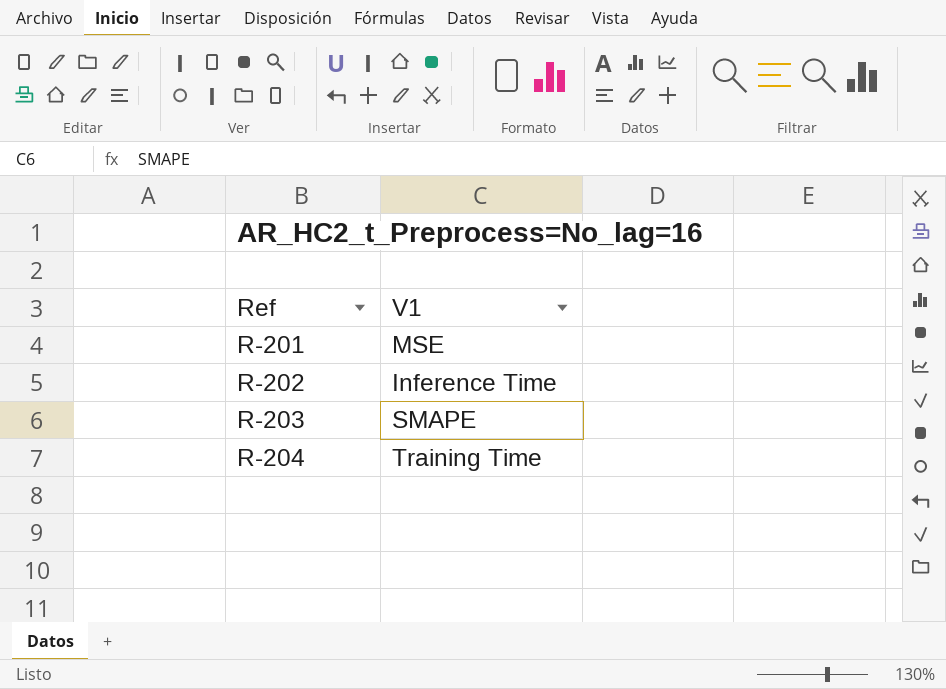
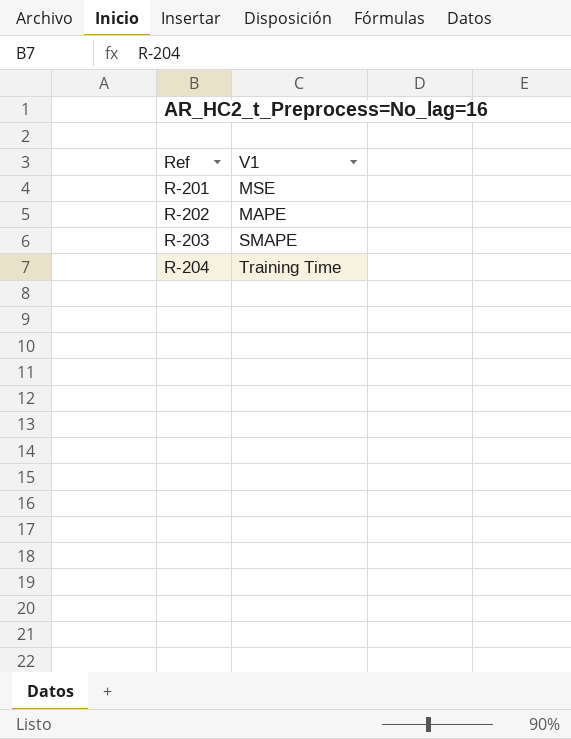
R-202 | V1: Inference Time -> MAPE

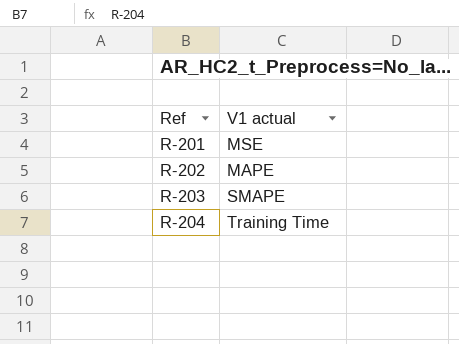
column name: V1 -> V1 actual

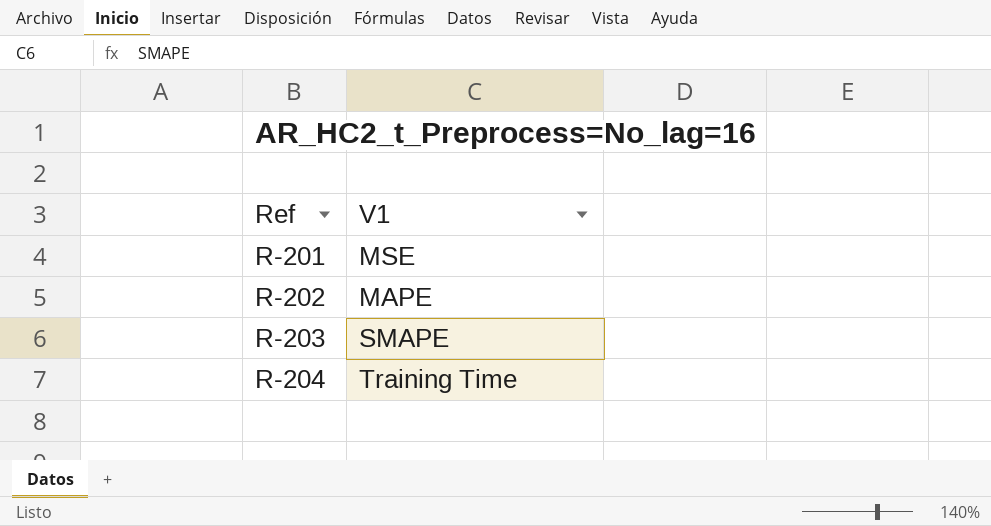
column name: V1 actual -> V1

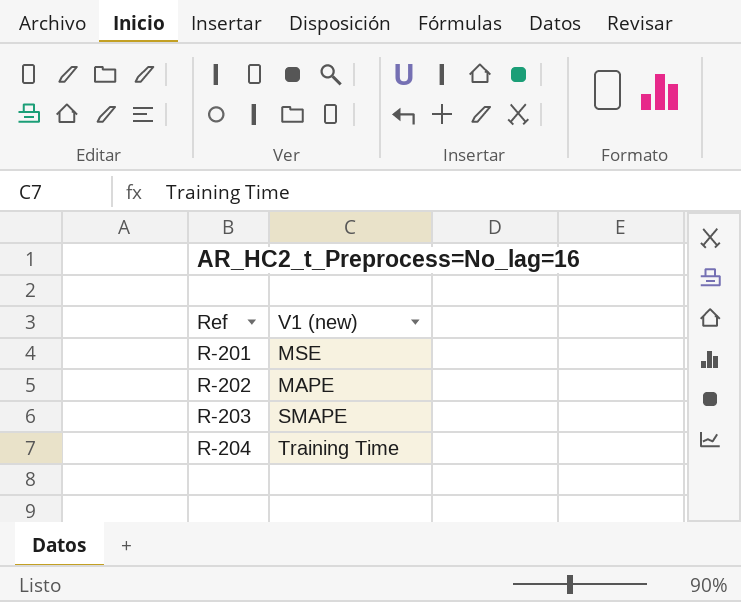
column name: V1 -> V1 (new)

